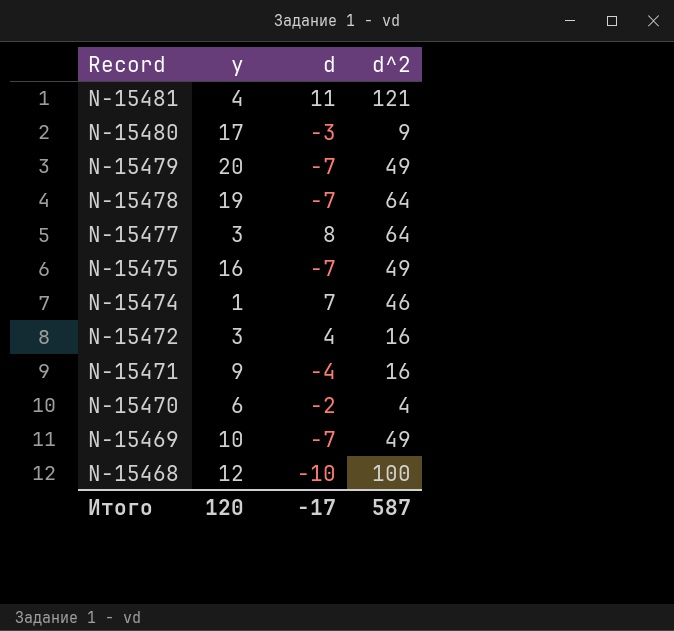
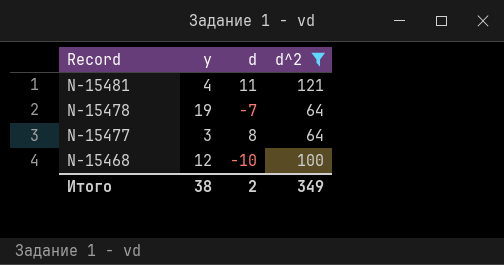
filter: none -> d^2 >= 64
Итого | y: 120 -> 38
Итого | d: -17 -> 2
Итого | d^2: 587 -> 349

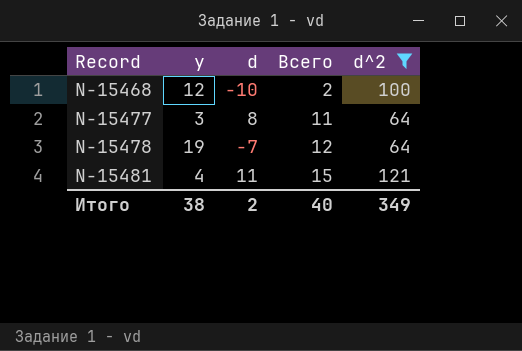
row order: Record descending -> Record ascending
column Всего | formula: none -> [y] + [d]

